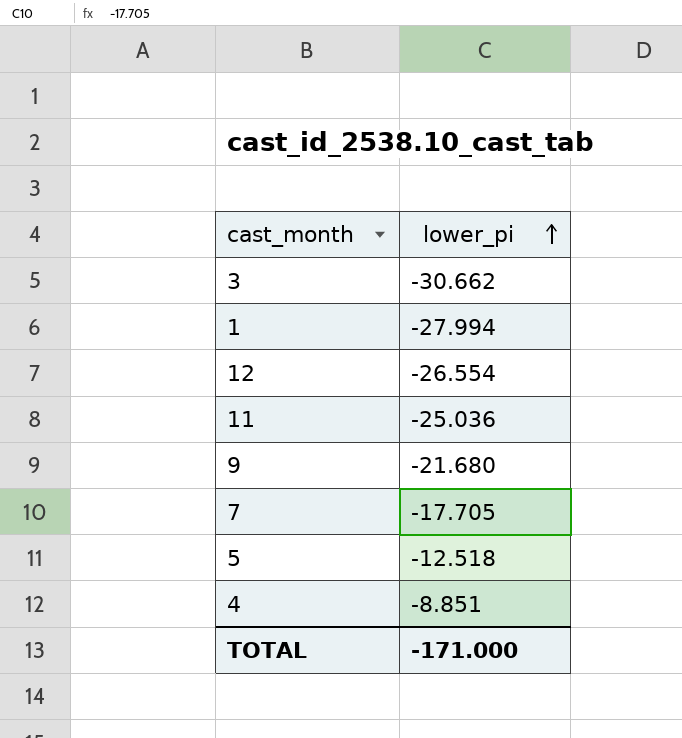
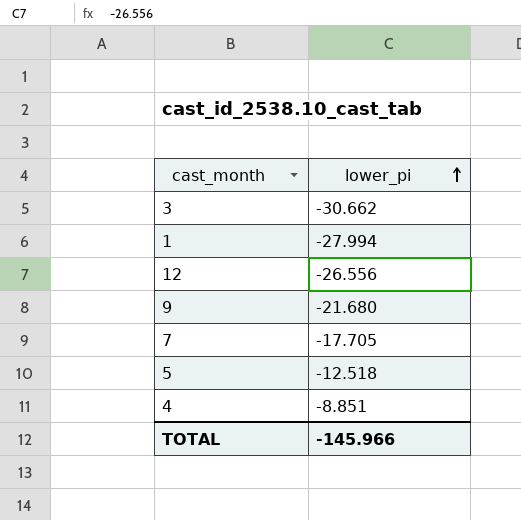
row 11: -25.036 -> none
12 | lower_pi: -26.554 -> -26.556
TOTAL | lower_pi: -171.000 -> -145.966

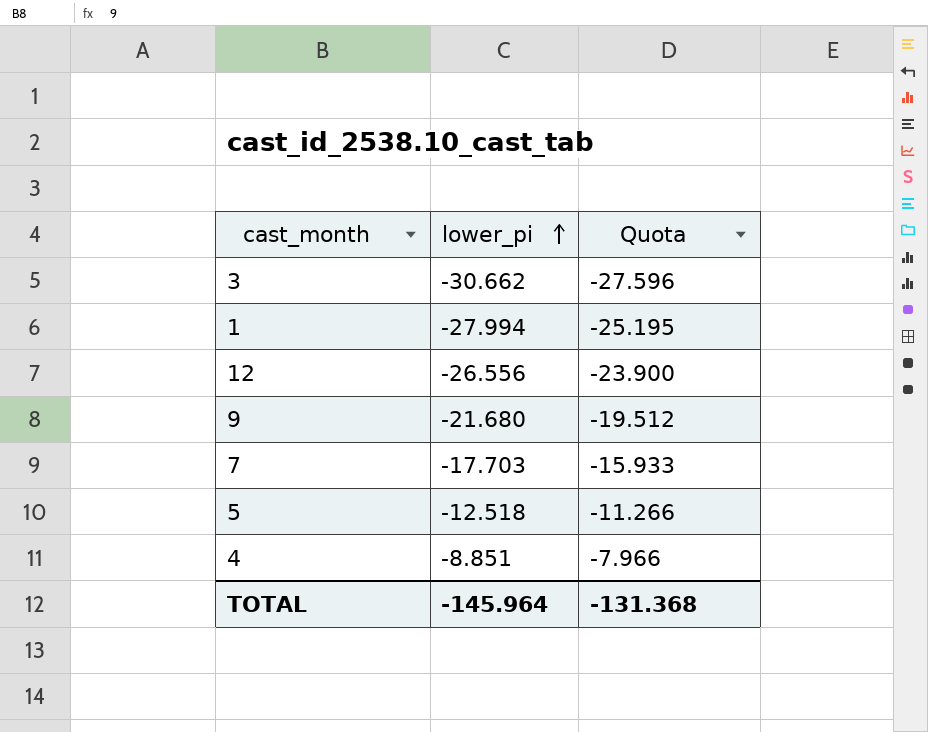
column Quota | formula: none -> [lower_pi] * 0.9
7 | lower_pi: -17.705 -> -17.703
TOTAL | lower_pi: -145.966 -> -145.964

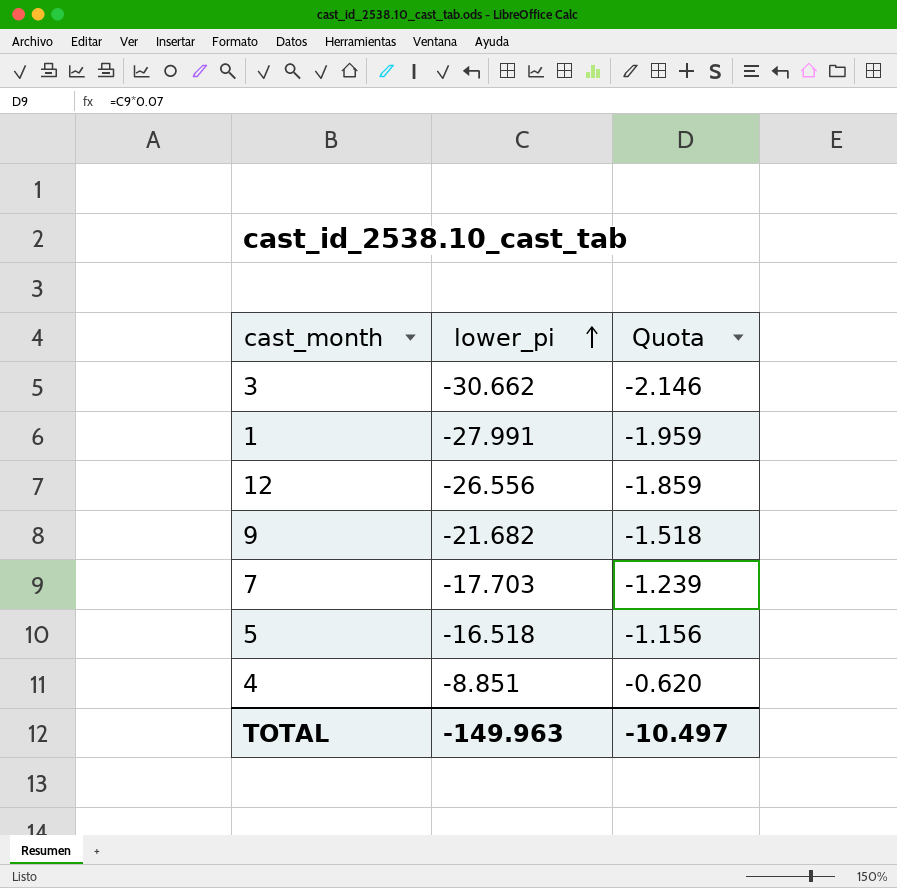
column Quota | formula: [lower_pi] * 0.9 -> [lower_pi] * 0.07
1 | lower_pi: -27.994 -> -27.991
9 | lower_pi: -21.680 -> -21.682
5 | lower_pi: -12.518 -> -16.518
TOTAL | lower_pi: -145.964 -> -149.963
TOTAL | Quota: -131.368 -> -10.497

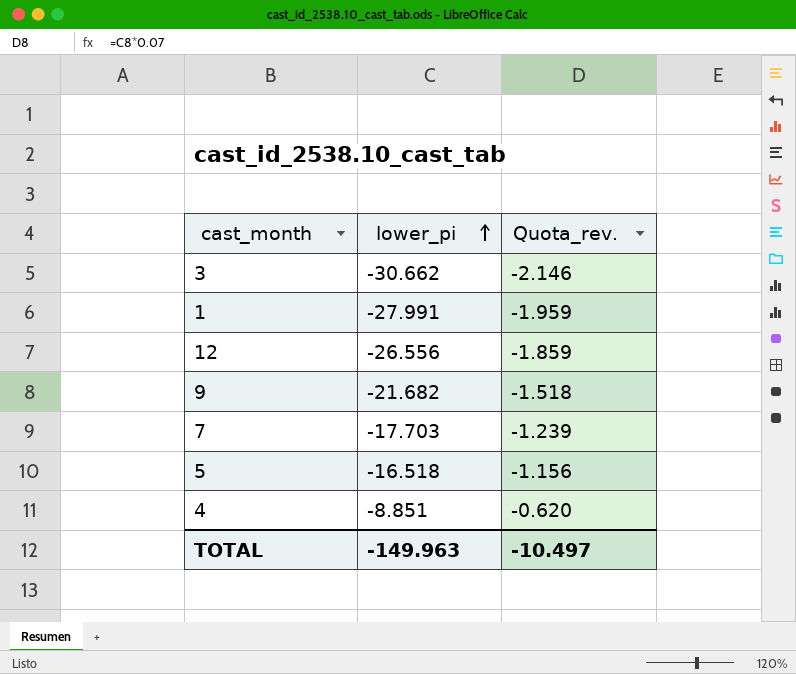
column name: Quota -> Quota_rev.

